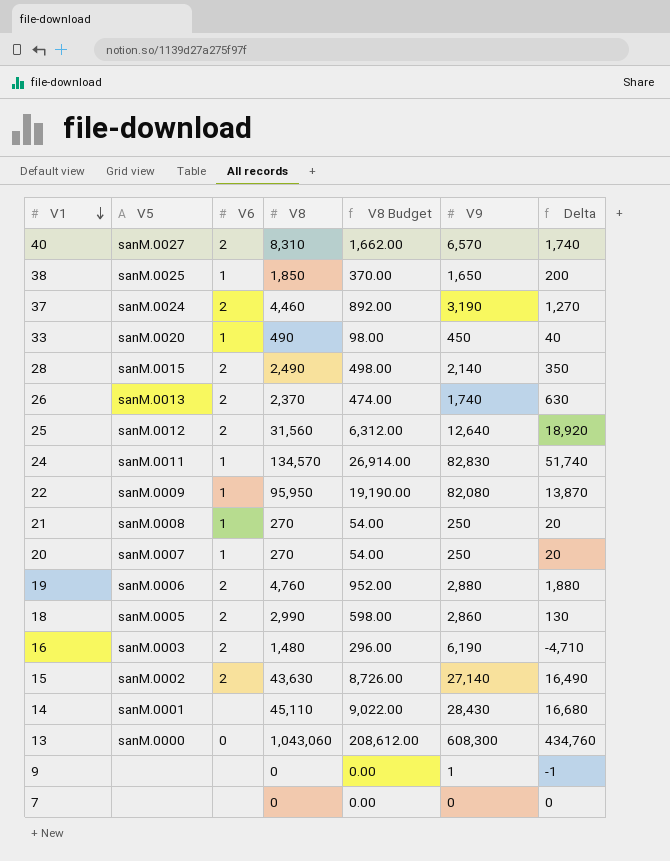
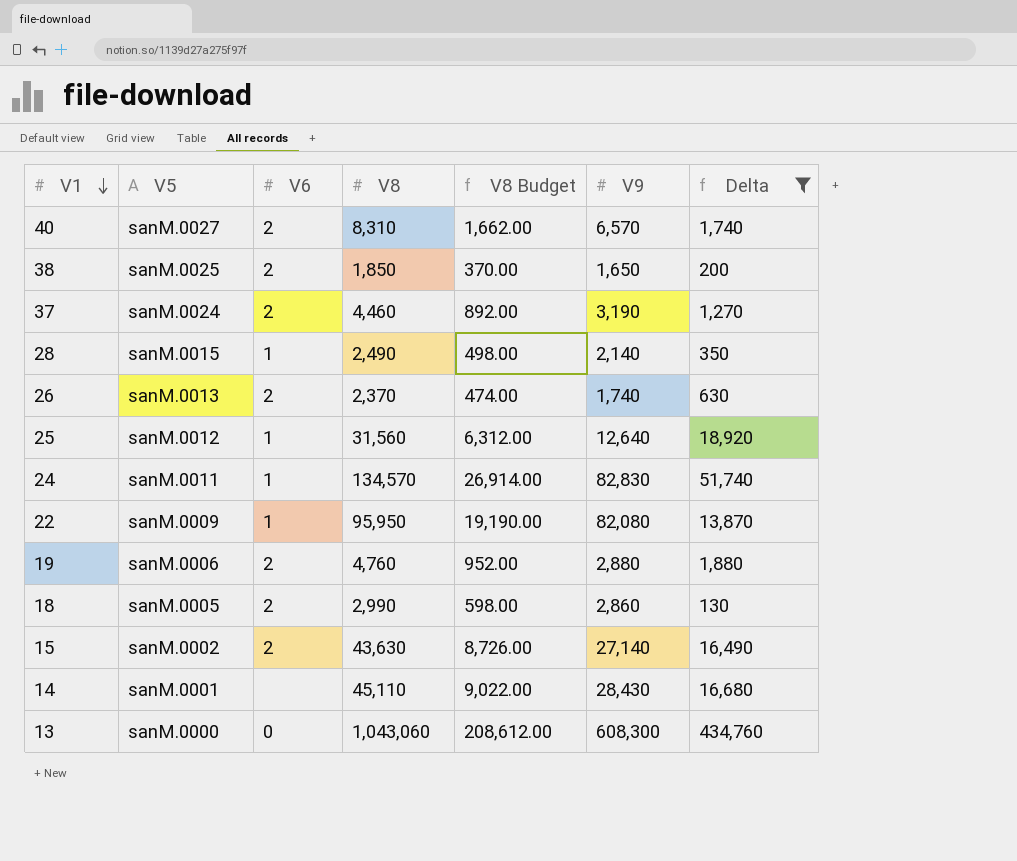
filter: none -> Delta >= 130
38 | V6: 1 -> 2
28 | V6: 2 -> 1
25 | V6: 2 -> 1

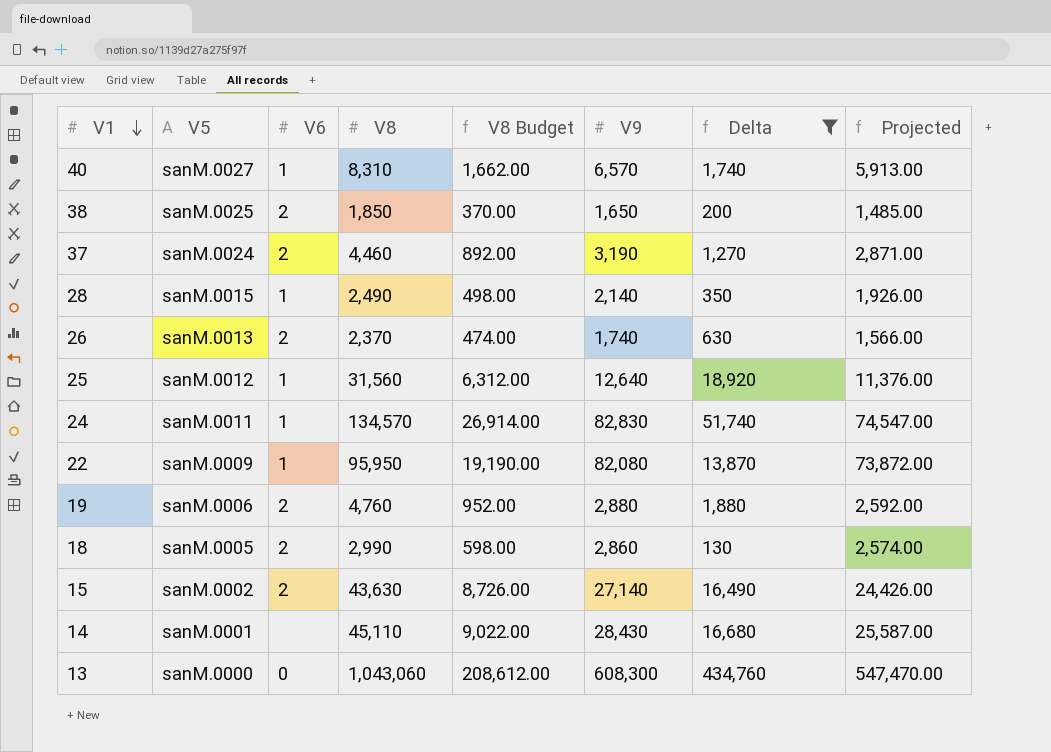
column Projected | formula: none -> [V9] * 0.9
40 | V6: 2 -> 1

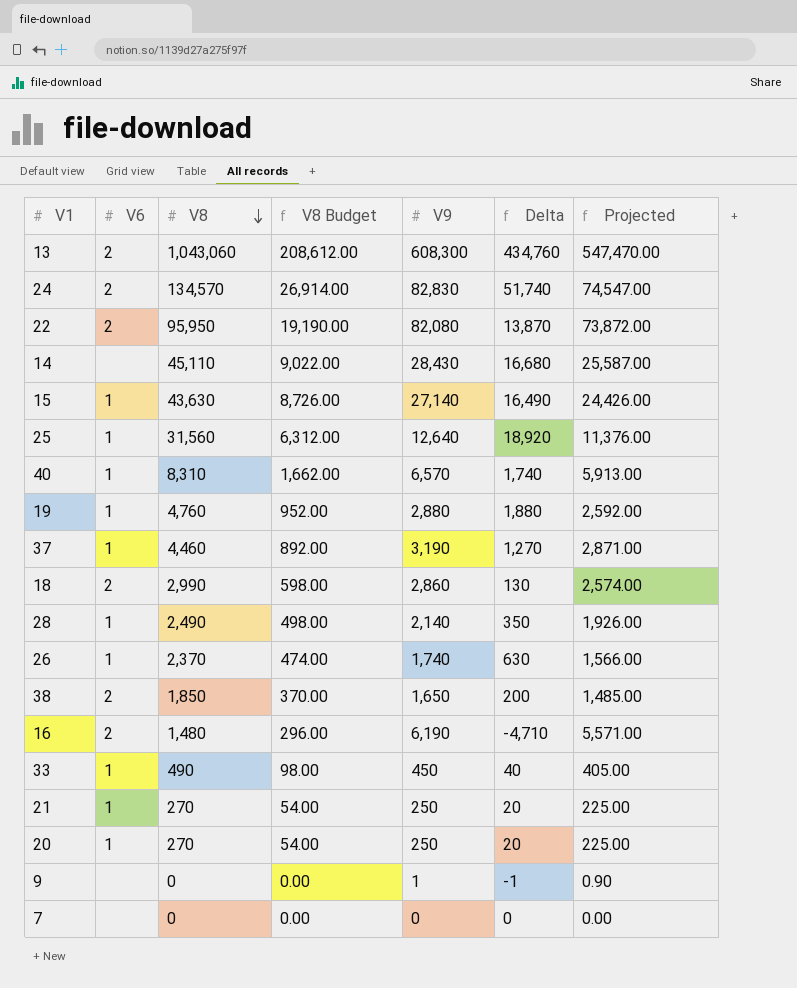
filter: Delta >= 130 -> none
row order: V1 descending -> V8 descending
column V5 | position: 2 -> none
13 | V6: 0 -> 2
24 | V6: 1 -> 2
22 | V6: 1 -> 2
15 | V6: 2 -> 1
19 | V6: 2 -> 1
37 | V6: 2 -> 1
26 | V6: 2 -> 1

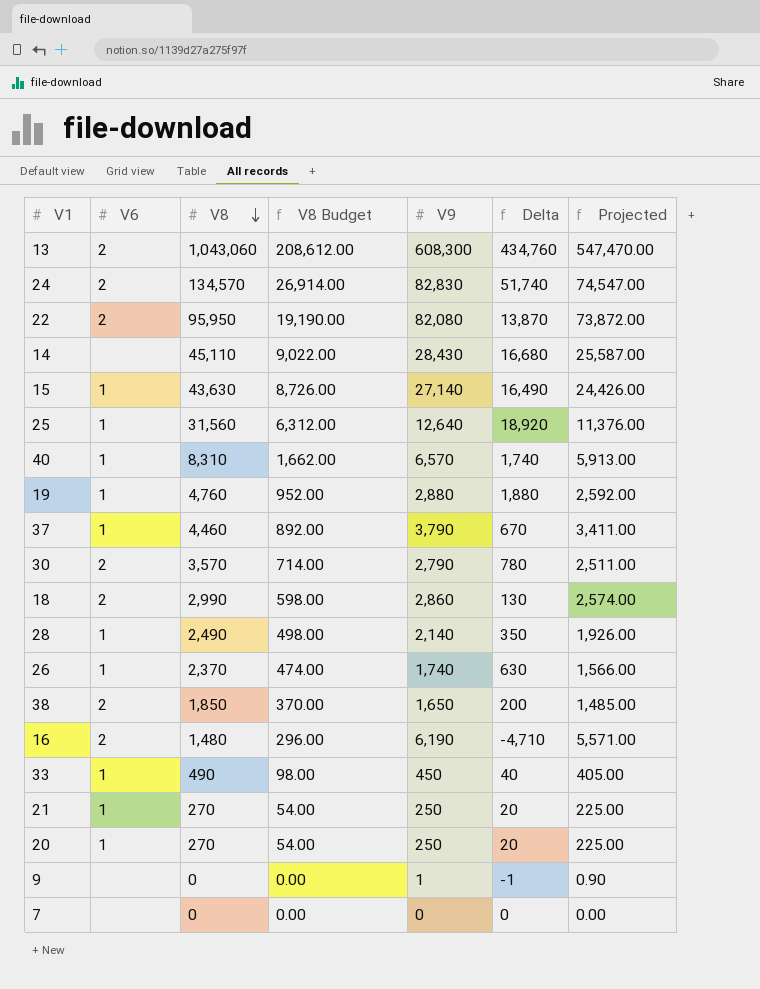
37 | V9: 3,190 -> 3,790
37 | Delta: 1,270 -> 670
37 | Projected: 2,871.00 -> 3,411.00
row 30: none -> 2 | 3,570 | 714.00 | 2,790 | 780 | 2,511.00

